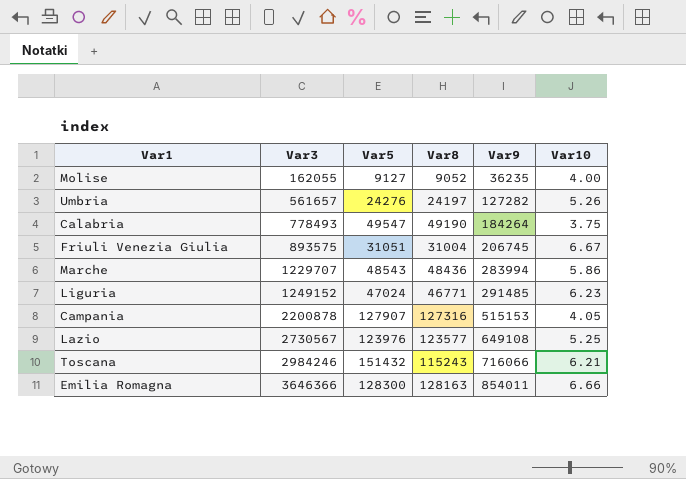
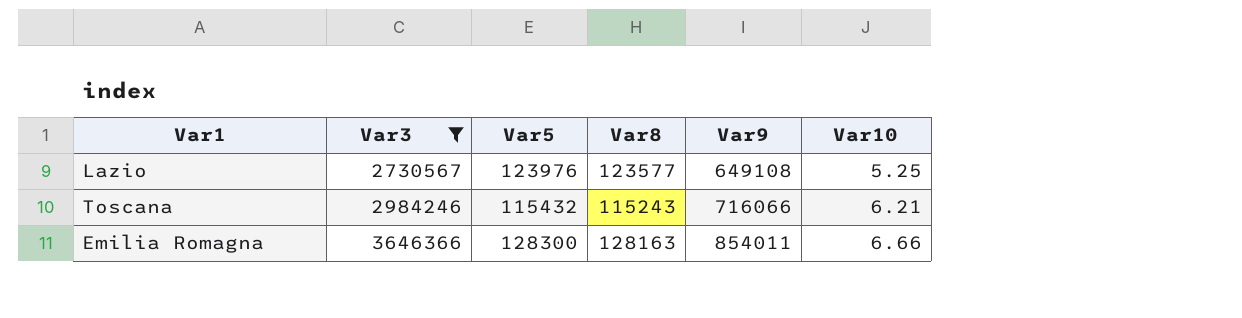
filter: none -> Var3 >= 2730567
Toscana | Var5: 151432 -> 115432

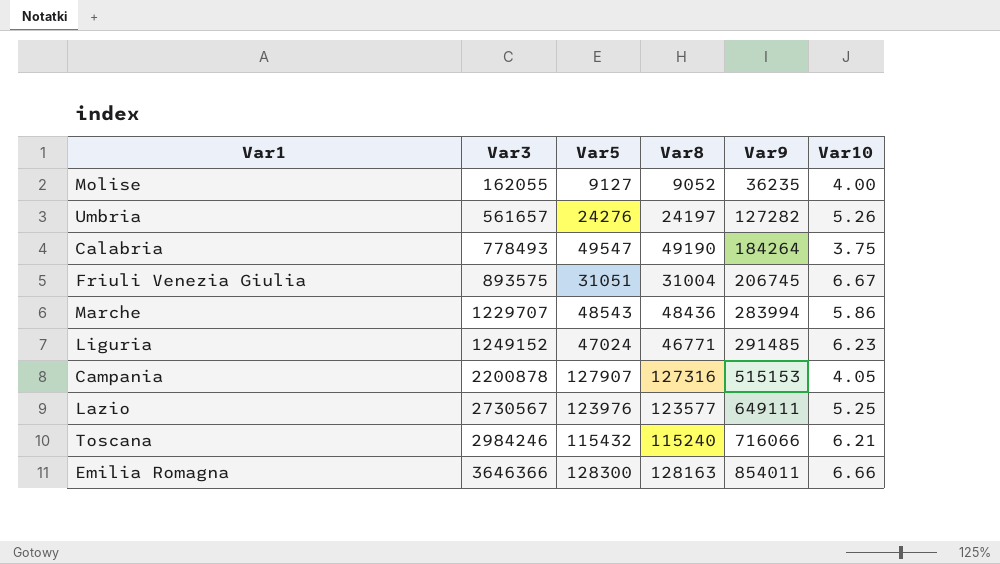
filter: Var3 >= 2730567 -> none
Lazio | Var9: 649108 -> 649111
Toscana | Var8: 115243 -> 115240

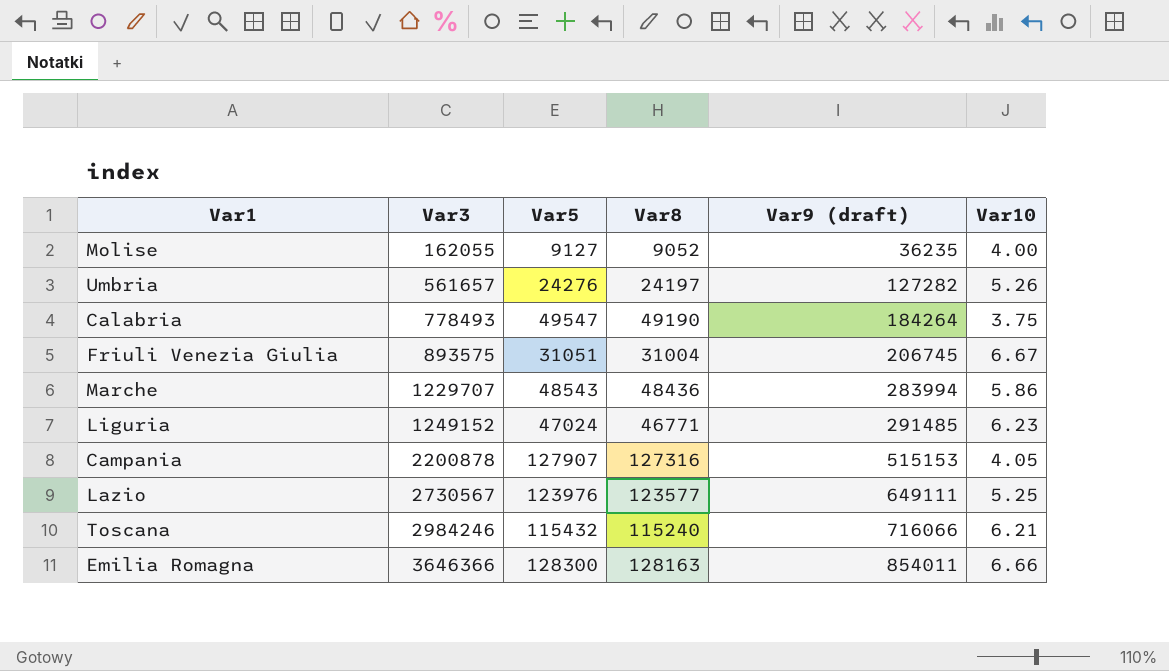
column name: Var9 -> Var9 (draft)

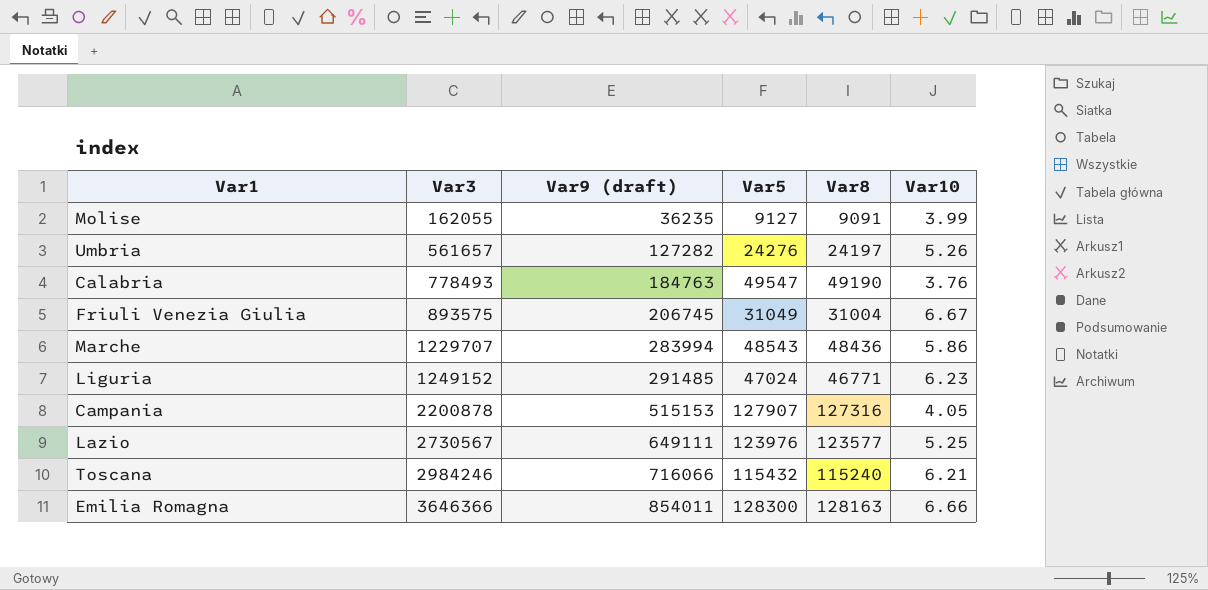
column Var9 (draft) | position: 5 -> 3
Molise | Var8: 9052 -> 9091
Molise | Var10: 4.00 -> 3.99
Calabria | Var9 (draft): 184264 -> 184763
Calabria | Var10: 3.75 -> 3.76
Friuli Venezia Giulia | Var5: 31051 -> 31049

